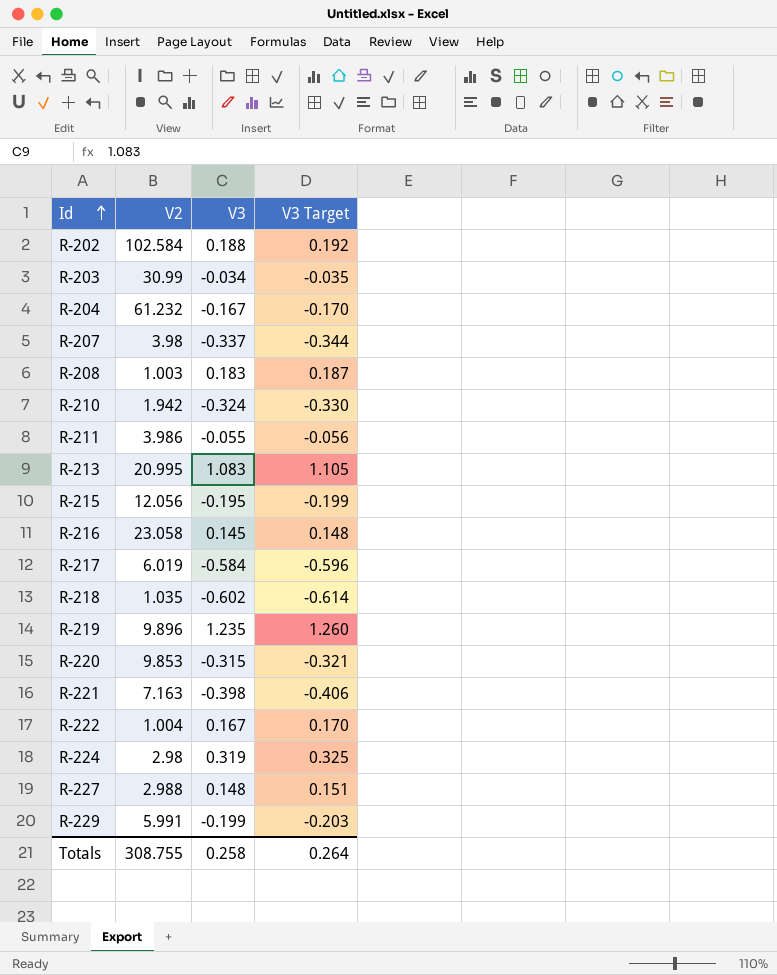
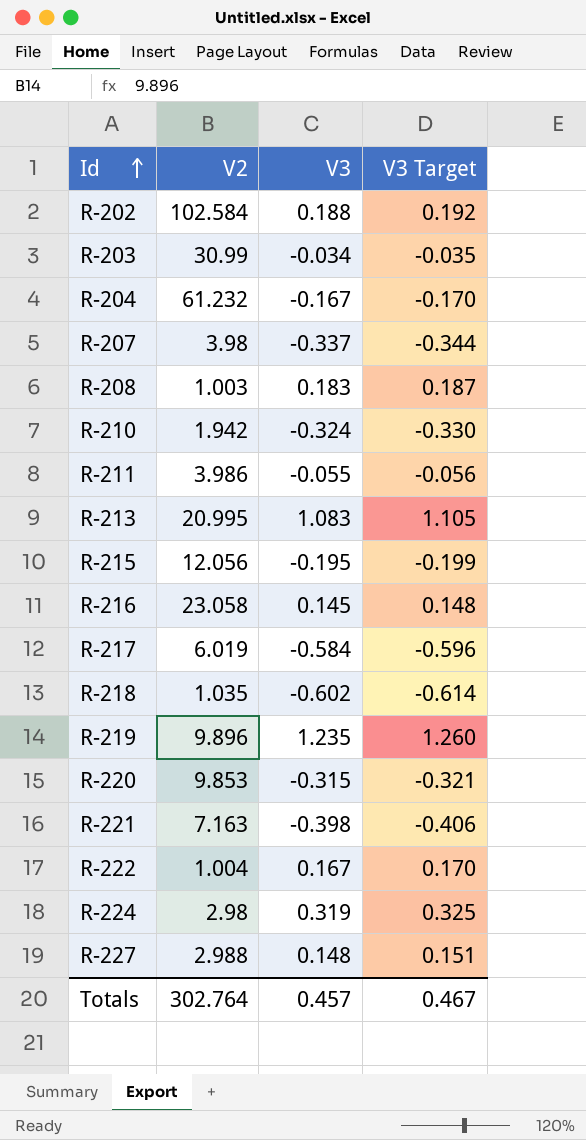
row R-229: 5.991 | -0.199 | -0.203 -> none
Totals | V2: 308.755 -> 302.764
Totals | V3: 0.258 -> 0.457
Totals | V3 Target: 0.264 -> 0.467

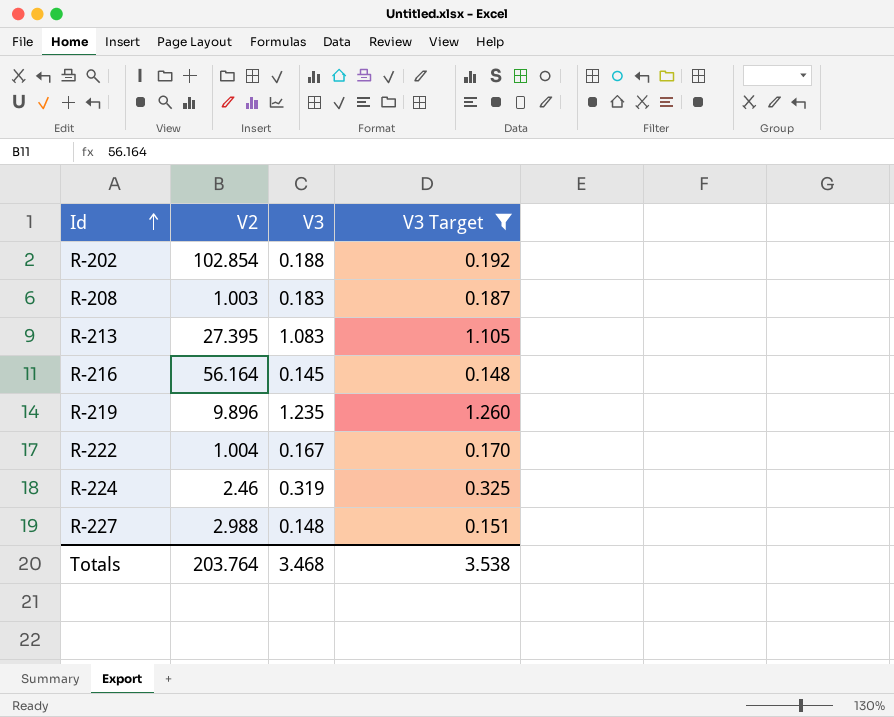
filter: none -> V3 Target >= 0.148
R-202 | V2: 102.584 -> 102.854
R-213 | V2: 20.995 -> 27.395
R-216 | V2: 23.058 -> 56.164
R-224 | V2: 2.98 -> 2.46
Totals | V2: 302.764 -> 203.764
Totals | V3: 0.457 -> 3.468
Totals | V3 Target: 0.467 -> 3.538

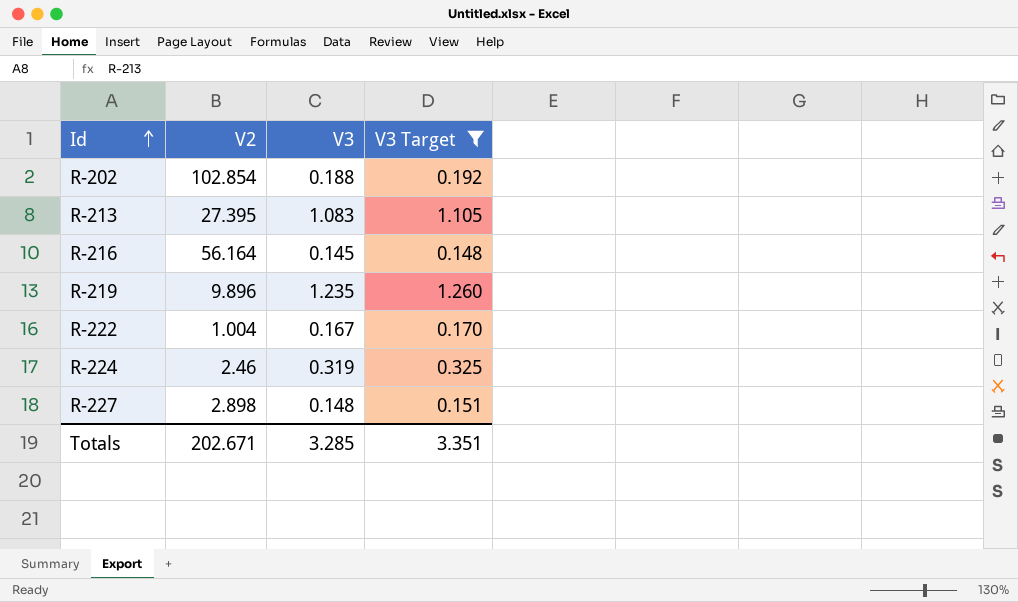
row R-208: 1.003 | 0.183 | 0.187 -> none
R-227 | V2: 2.988 -> 2.898
Totals | V2: 203.764 -> 202.671
Totals | V3: 3.468 -> 3.285
Totals | V3 Target: 3.538 -> 3.351

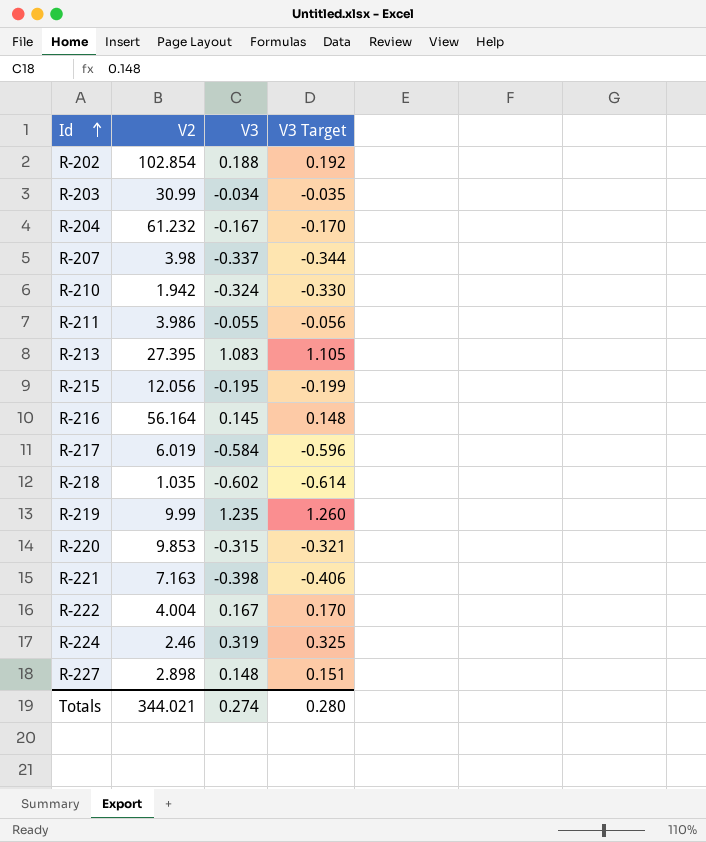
filter: V3 Target >= 0.148 -> none
R-219 | V2: 9.896 -> 9.99
R-222 | V2: 1.004 -> 4.004
Totals | V2: 202.671 -> 344.021
Totals | V3: 3.285 -> 0.274
Totals | V3 Target: 3.351 -> 0.280

